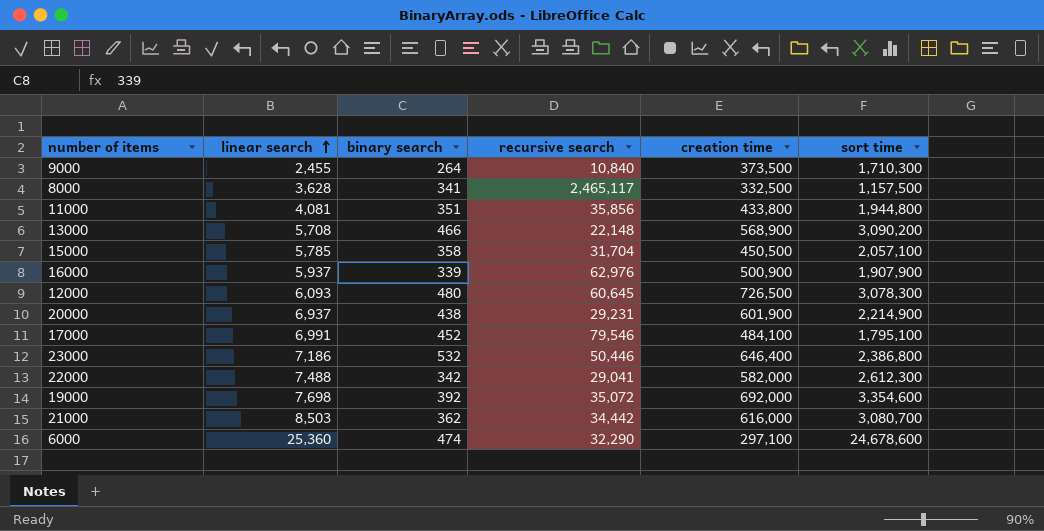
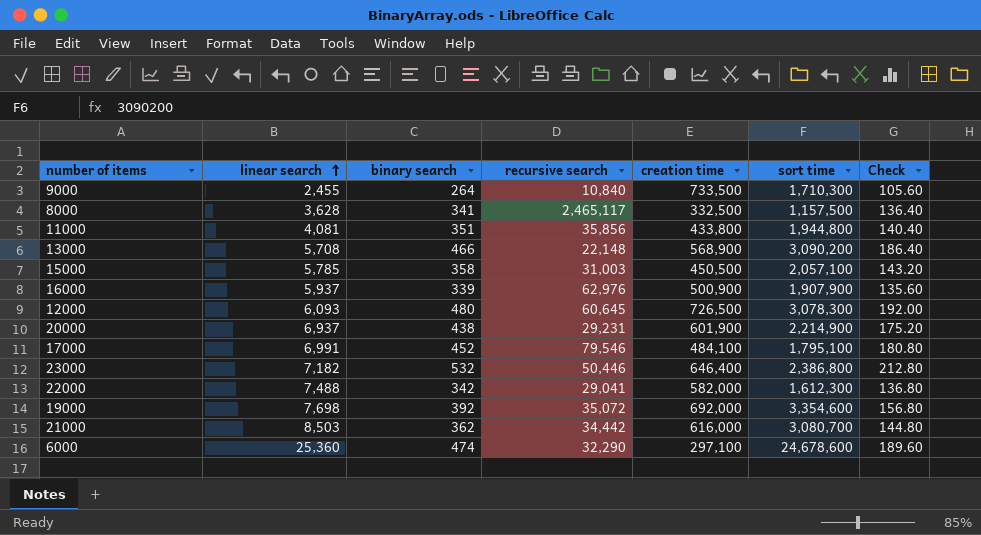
column Check | formula: none -> [binary search] * 0.4
9000 | creation time: 373,500 -> 733,500
15000 | recursive search: 31,704 -> 31,003
23000 | linear search: 7,186 -> 7,182
22000 | sort time: 2,612,300 -> 1,612,300

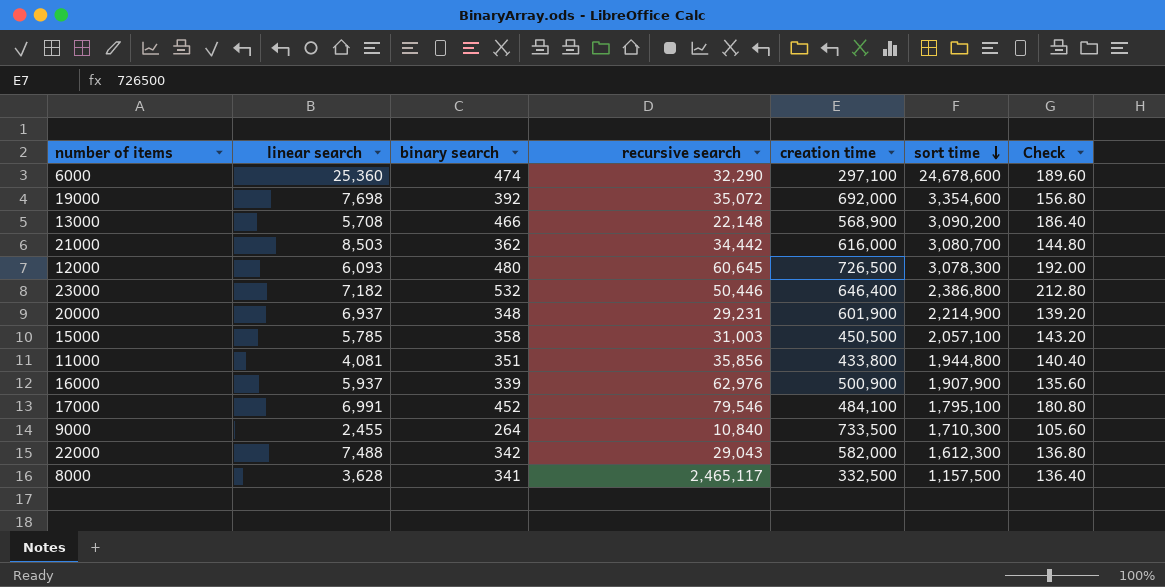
row order: linear search ascending -> sort time descending
20000 | binary search: 438 -> 348
20000 | Check: 175.20 -> 139.20
22000 | recursive search: 29,041 -> 29,043

